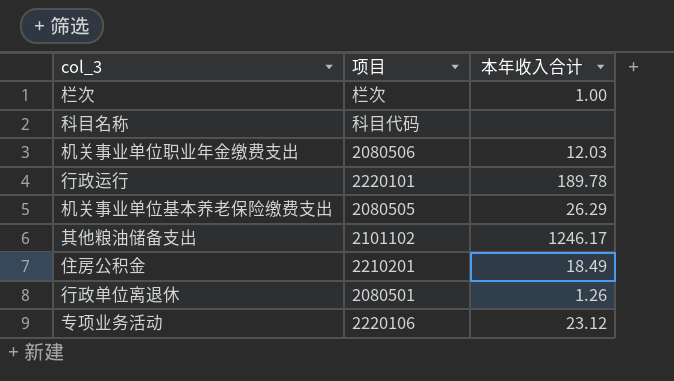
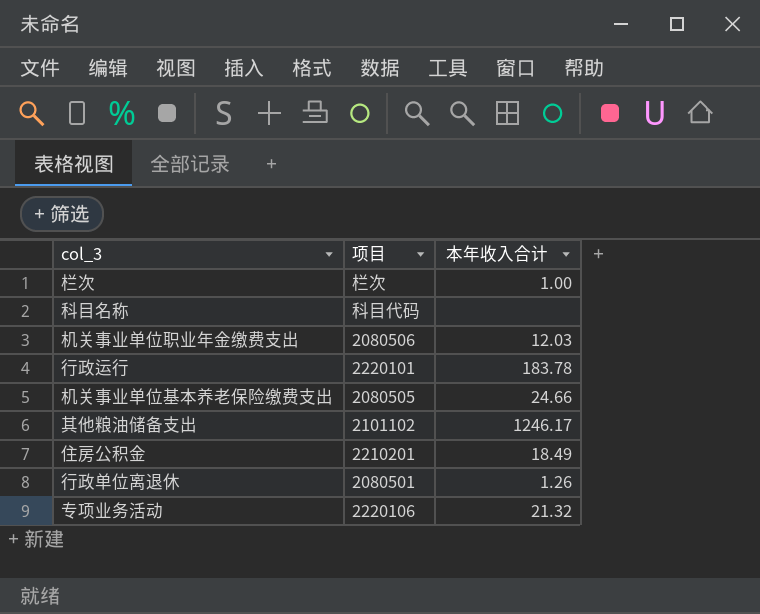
行政运行 | 本年收入合计: 189.78 -> 183.78
机关事业单位基本养老保险缴费支出 | 本年收入合计: 26.29 -> 24.66
专项业务活动 | 本年收入合计: 23.12 -> 21.32

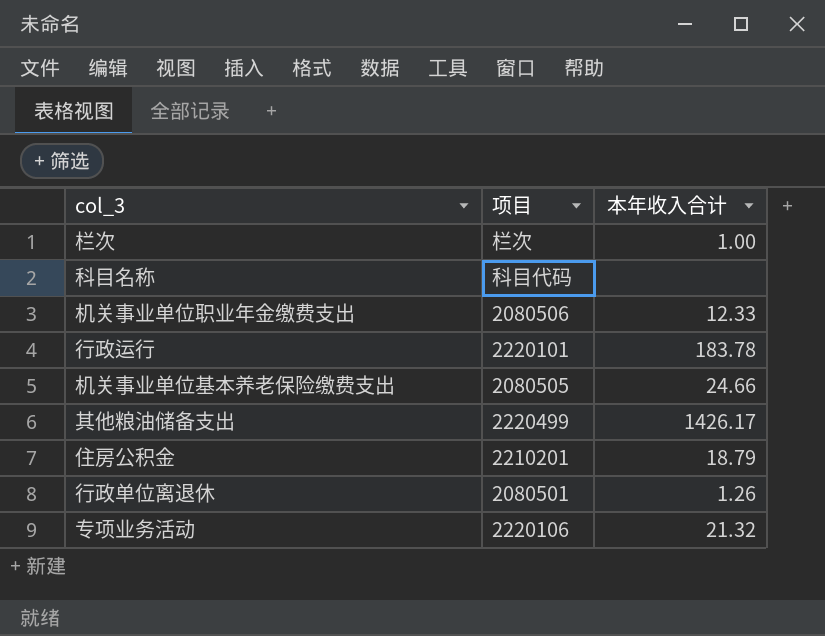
机关事业单位职业年金缴费支出 | 本年收入合计: 12.03 -> 12.33
其他粮油储备支出 | 项目: 2101102 -> 2220499
其他粮油储备支出 | 本年收入合计: 1246.17 -> 1426.17
住房公积金 | 本年收入合计: 18.49 -> 18.79

